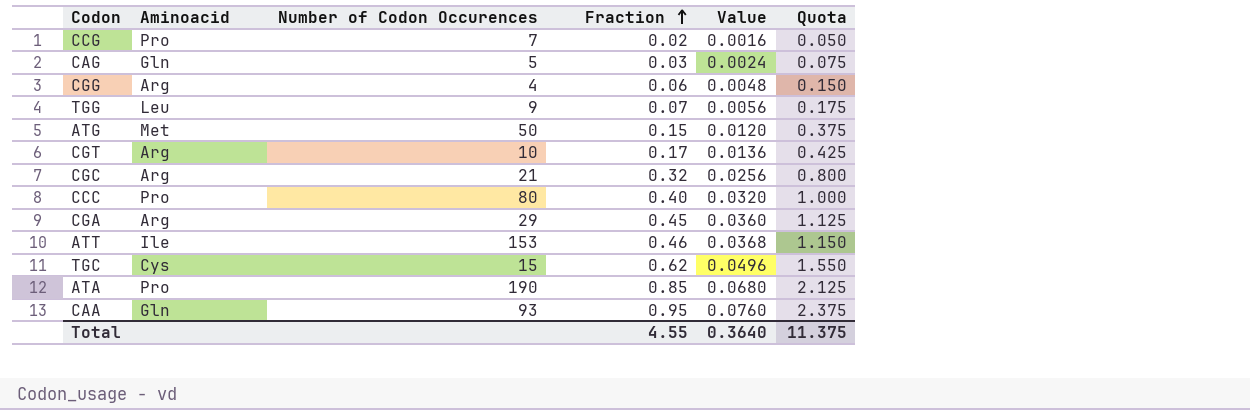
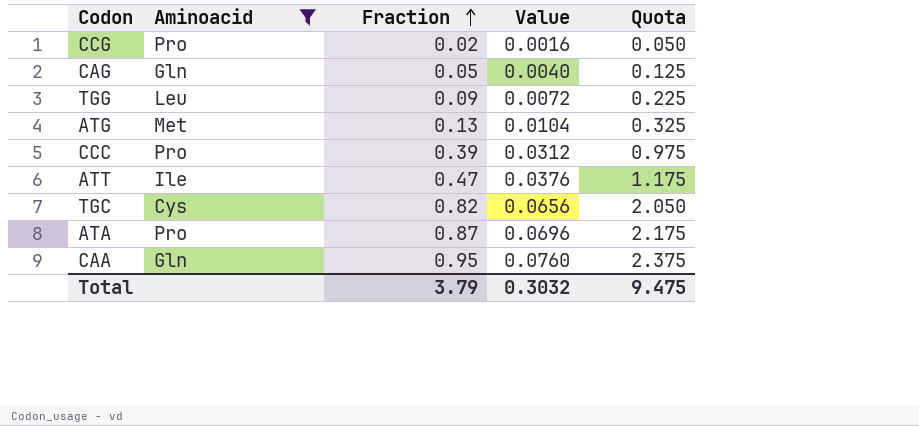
filter: none -> Aminoacid != Arg
column Number of Codon Occurences | position: 3 -> none
CAG | Fraction: 0.03 -> 0.05
CAG | Value: 0.0024 -> 0.0040
CAG | Quota: 0.075 -> 0.125
TGG | Fraction: 0.07 -> 0.09
TGG | Value: 0.0056 -> 0.0072
TGG | Quota: 0.175 -> 0.225
ATG | Fraction: 0.15 -> 0.13
ATG | Value: 0.0120 -> 0.0104
ATG | Quota: 0.375 -> 0.325
CCC | Fraction: 0.40 -> 0.39
CCC | Value: 0.0320 -> 0.0312
CCC | Quota: 1.000 -> 0.975
ATT | Fraction: 0.46 -> 0.47
ATT | Value: 0.0368 -> 0.0376
ATT | Quota: 1.150 -> 1.175
TGC | Fraction: 0.62 -> 0.82
TGC | Value: 0.0496 -> 0.0656
TGC | Quota: 1.550 -> 2.050
ATA | Fraction: 0.85 -> 0.87
ATA | Value: 0.0680 -> 0.0696
ATA | Quota: 2.125 -> 2.175
Total | Fraction: 4.55 -> 3.79
Total | Value: 0.3640 -> 0.3032
Total | Quota: 11.375 -> 9.475

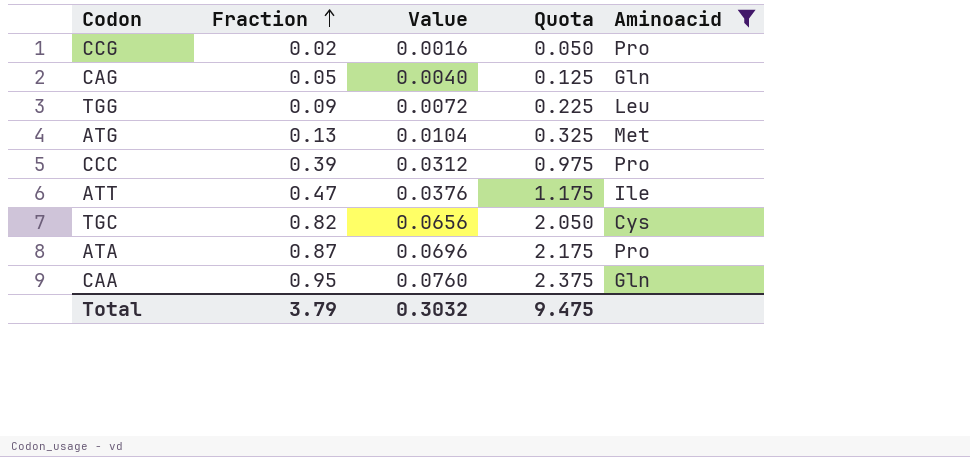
column Aminoacid | position: 2 -> 5

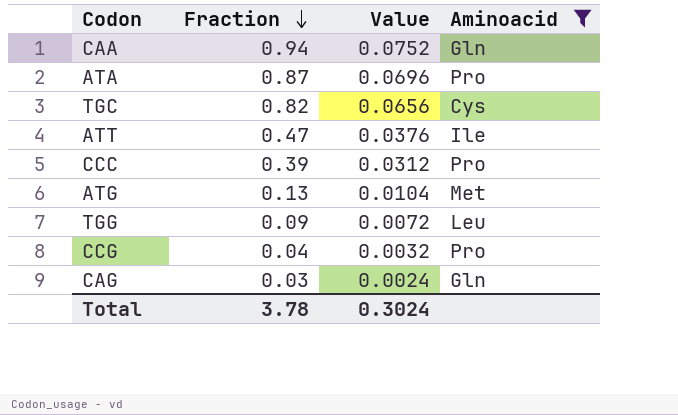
row order: Fraction ascending -> Fraction descending
column Quota | formula: [Fraction] * 2.5 -> none
CAA | Fraction: 0.95 -> 0.94
CAA | Value: 0.0760 -> 0.0752
CCG | Fraction: 0.02 -> 0.04
CCG | Value: 0.0016 -> 0.0032
CAG | Fraction: 0.05 -> 0.03
CAG | Value: 0.0040 -> 0.0024
Total | Fraction: 3.79 -> 3.78
Total | Value: 0.3032 -> 0.3024

